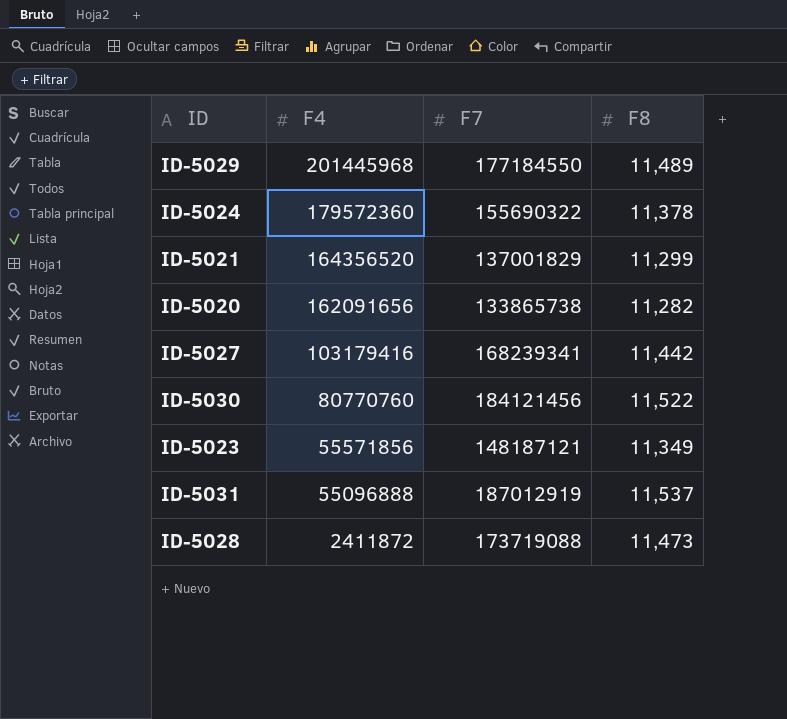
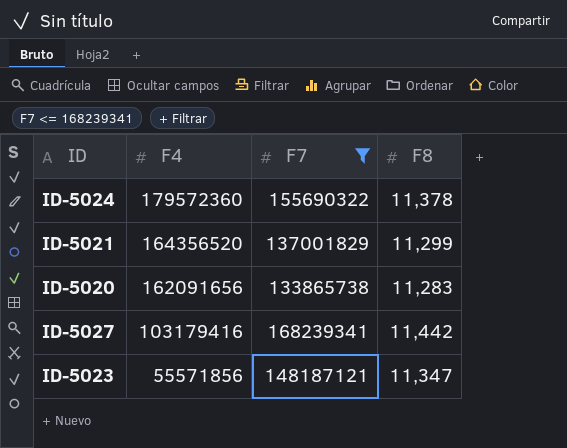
filter: none -> F7 <= 168239341
ID-5020 | F8: 11,282 -> 11,283
ID-5023 | F8: 11,349 -> 11,347

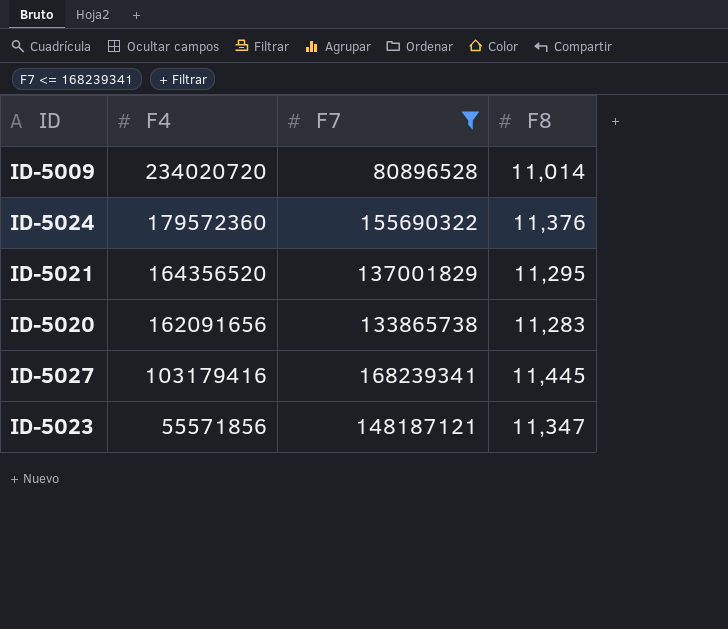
row ID-5009: none -> 234020720 | 80896528 | 11,014
ID-5024 | F8: 11,378 -> 11,376
ID-5021 | F8: 11,299 -> 11,295
ID-5027 | F8: 11,442 -> 11,445

